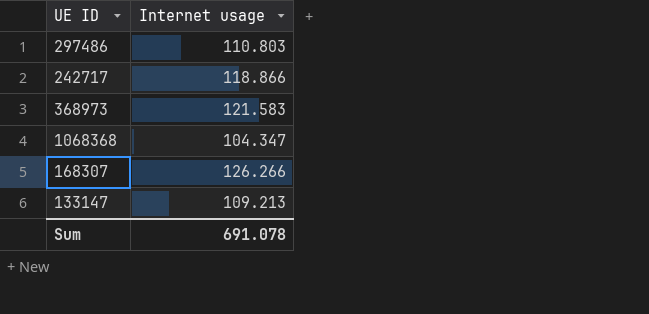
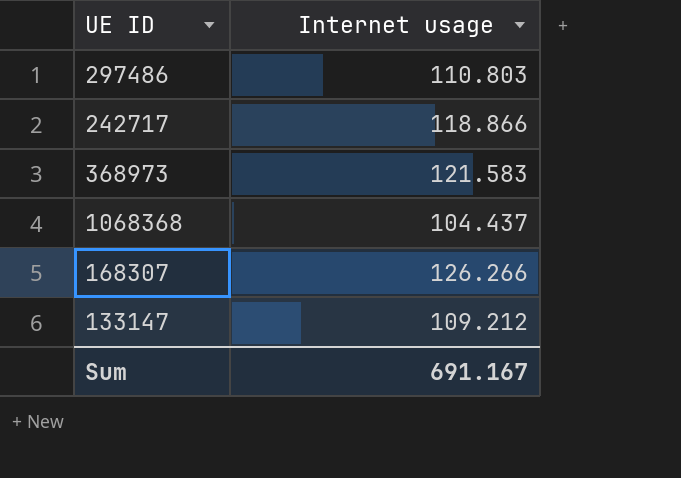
1068368 | Internet usage: 104.347 -> 104.437
133147 | Internet usage: 109.213 -> 109.212
Sum | Internet usage: 691.078 -> 691.167

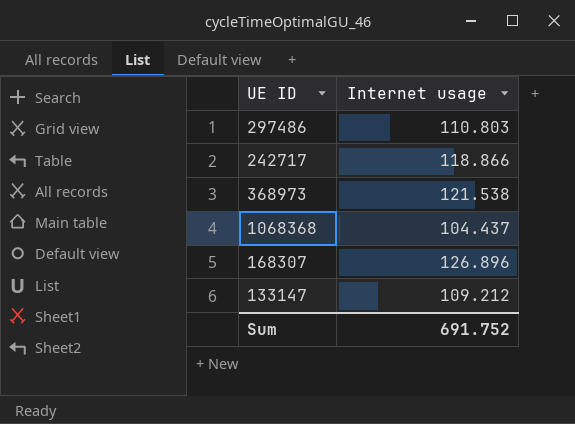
368973 | Internet usage: 121.583 -> 121.538
168307 | Internet usage: 126.266 -> 126.896
Sum | Internet usage: 691.167 -> 691.752

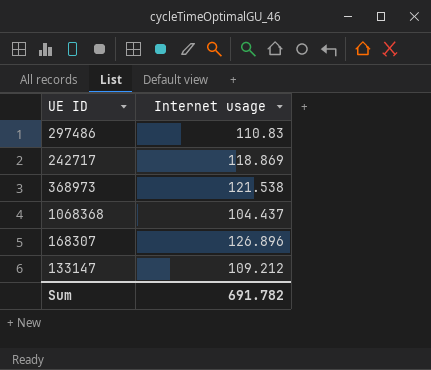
297486 | Internet usage: 110.803 -> 110.83
242717 | Internet usage: 118.866 -> 118.869
Sum | Internet usage: 691.752 -> 691.782

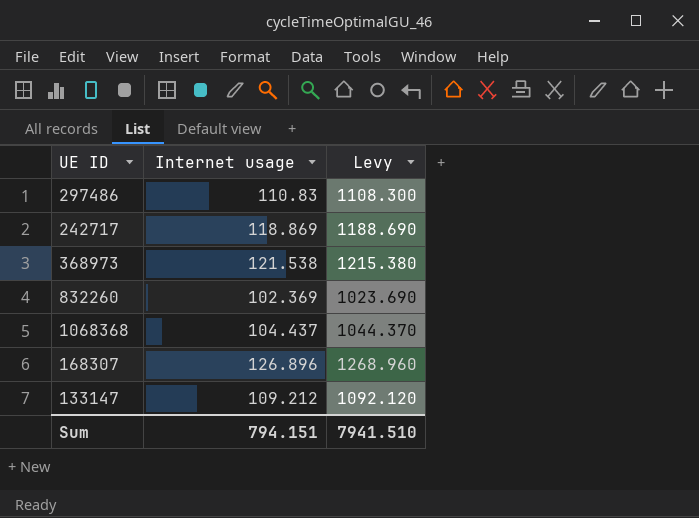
column Levy | formula: none -> [Internet usage] * 10
row 832260: none -> 102.369 | 1023.690
Sum | Internet usage: 691.782 -> 794.151

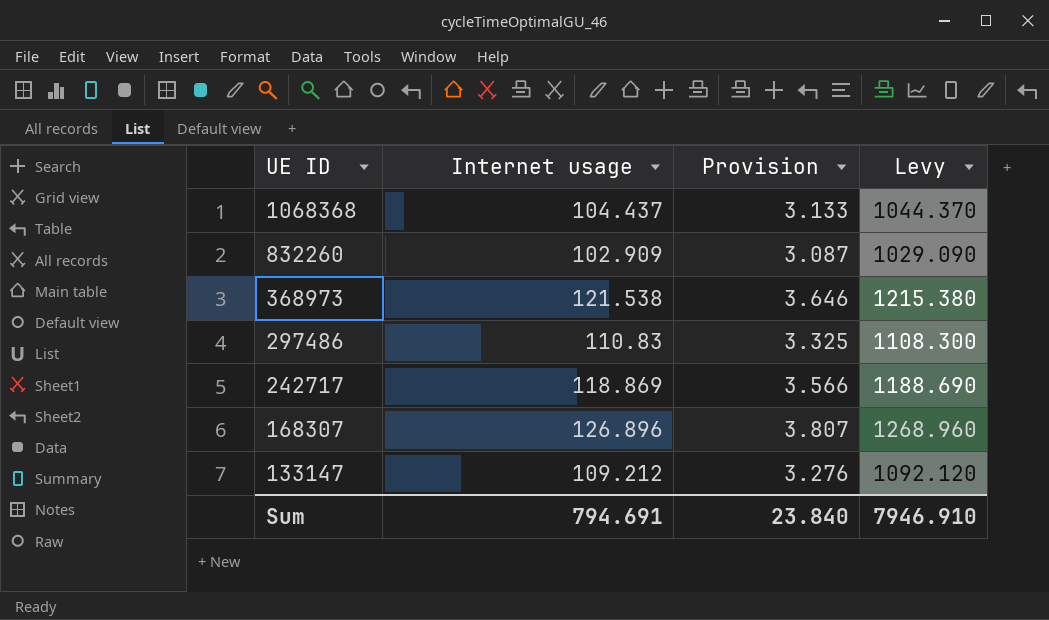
row order: none -> UE ID descending
column Provision | formula: none -> [Internet usage] * 0.03
832260 | Internet usage: 102.369 -> 102.909
832260 | Levy: 1023.690 -> 1029.090
Sum | Internet usage: 794.151 -> 794.691
Sum | Levy: 7941.510 -> 7946.910

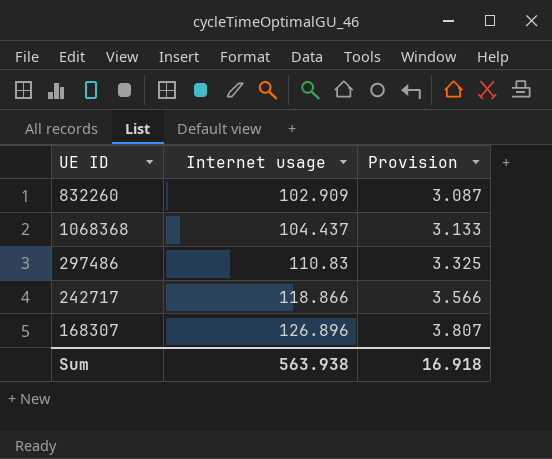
row order: UE ID descending -> Internet usage ascending
column Levy | formula: [Internet usage] * 10 -> none
row 368973: 121.538 | 3.646 | 1215.380 -> none
row 133147: 109.212 | 3.276 | 1092.120 -> none
242717 | Internet usage: 118.869 -> 118.866
Sum | Internet usage: 794.691 -> 563.938
Sum | Provision: 23.840 -> 16.918

